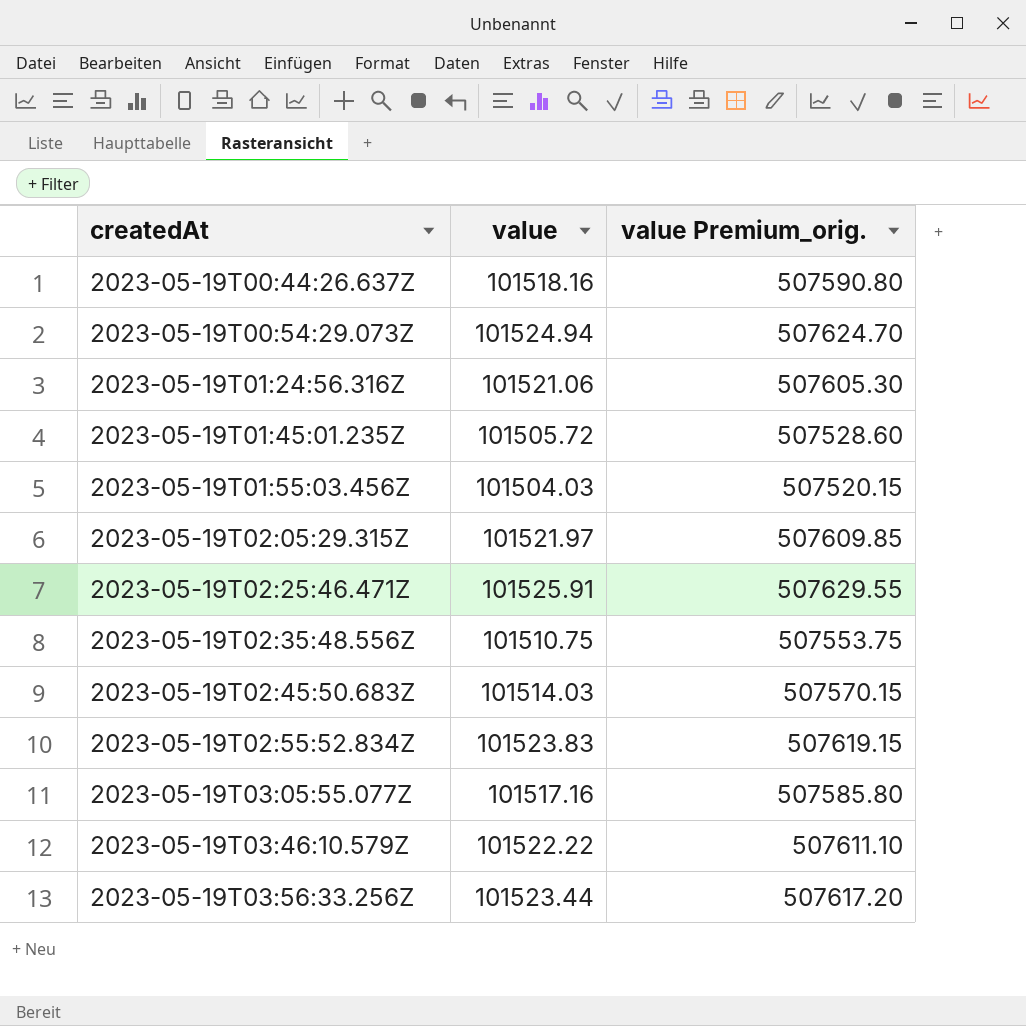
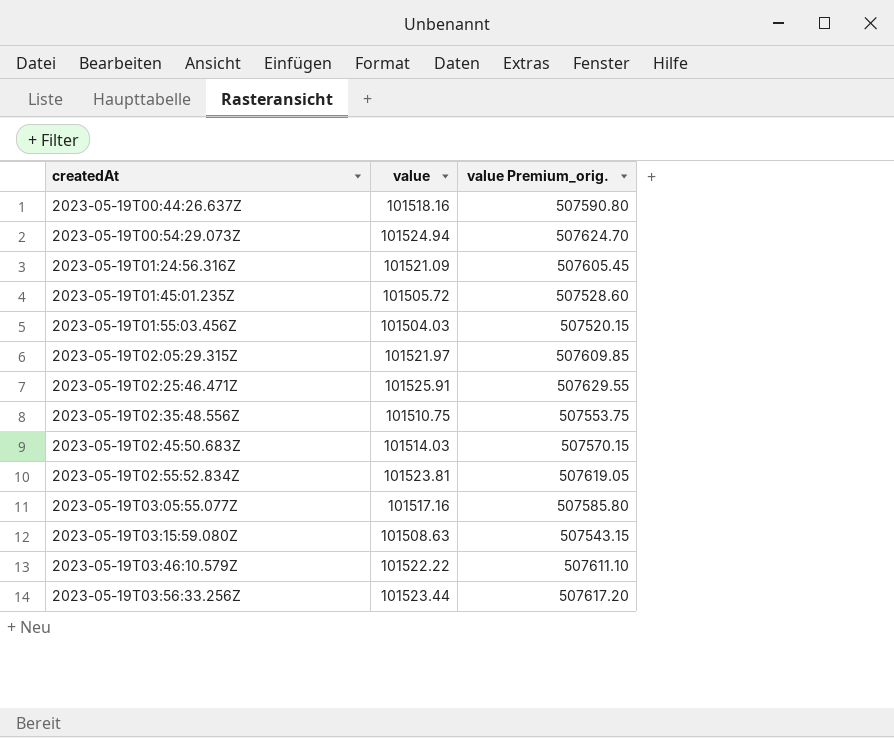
2023-05-19T01:24:56.316Z | value: 101521.06 -> 101521.09
2023-05-19T01:24:56.316Z | value Premium_orig.: 507605.30 -> 507605.45
2023-05-19T02:55:52.834Z | value: 101523.83 -> 101523.81
2023-05-19T02:55:52.834Z | value Premium_orig.: 507619.15 -> 507619.05
row 2023-05-19T03:15:59.080Z: none -> 101508.63 | 507543.15

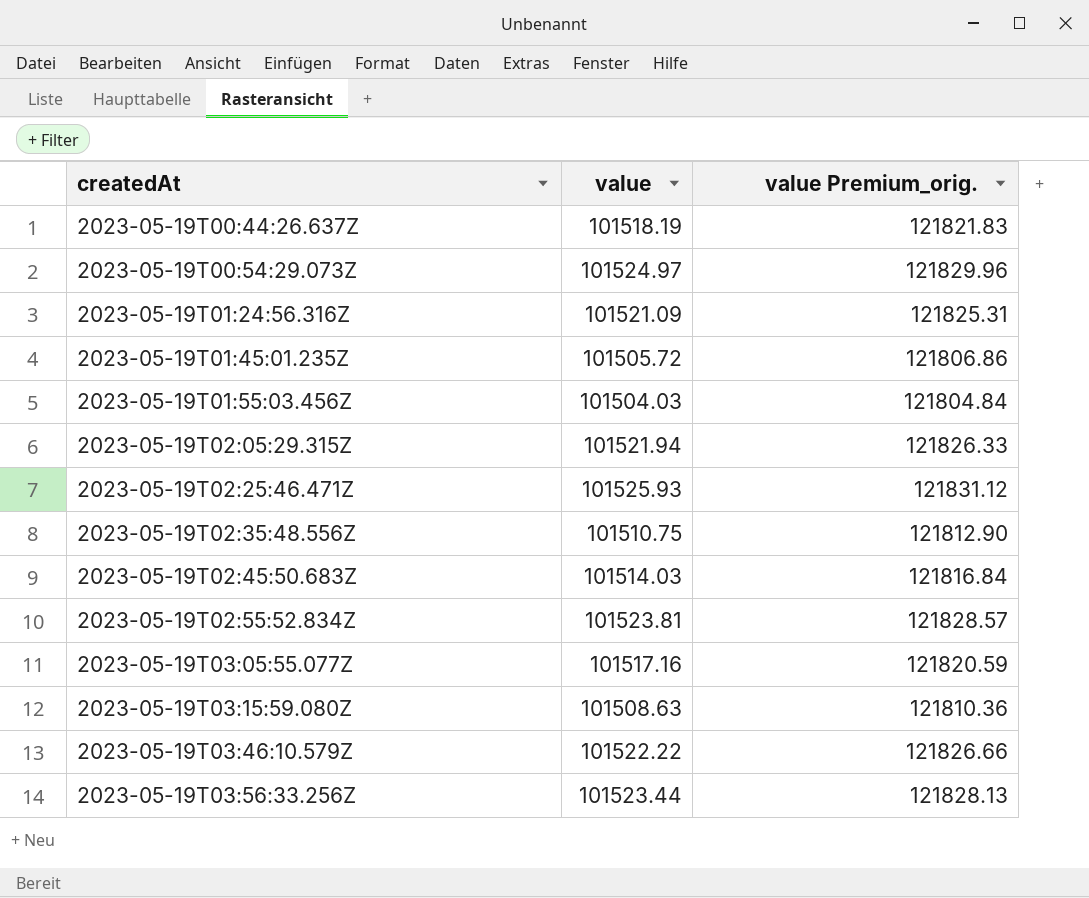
column value Premium_orig. | formula: [value] * 5 -> [value] * 1.2
2023-05-19T00:44:26.637Z | value: 101518.16 -> 101518.19
2023-05-19T00:54:29.073Z | value: 101524.94 -> 101524.97
2023-05-19T02:05:29.315Z | value: 101521.97 -> 101521.94
2023-05-19T02:25:46.471Z | value: 101525.91 -> 101525.93

